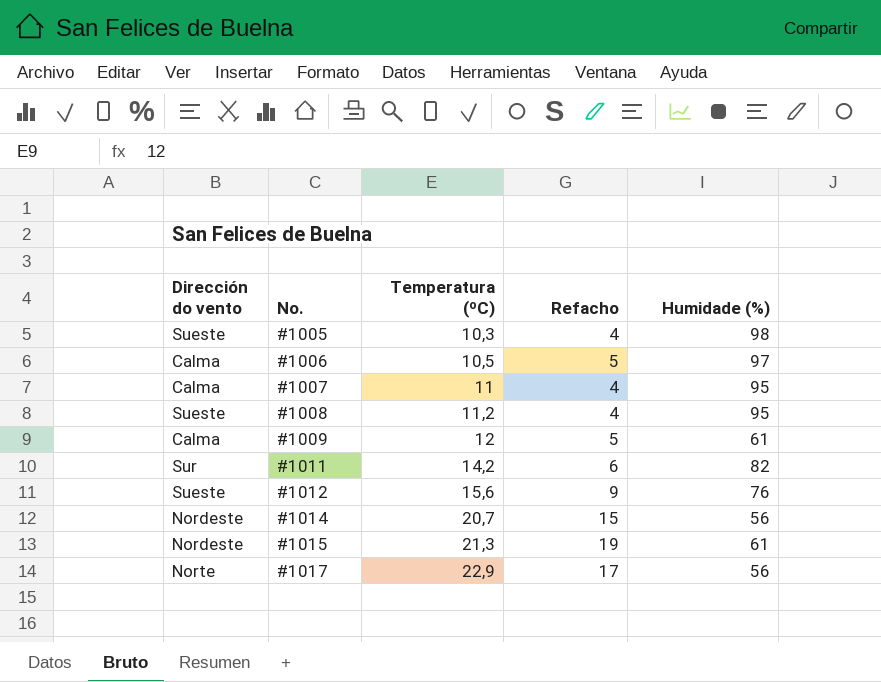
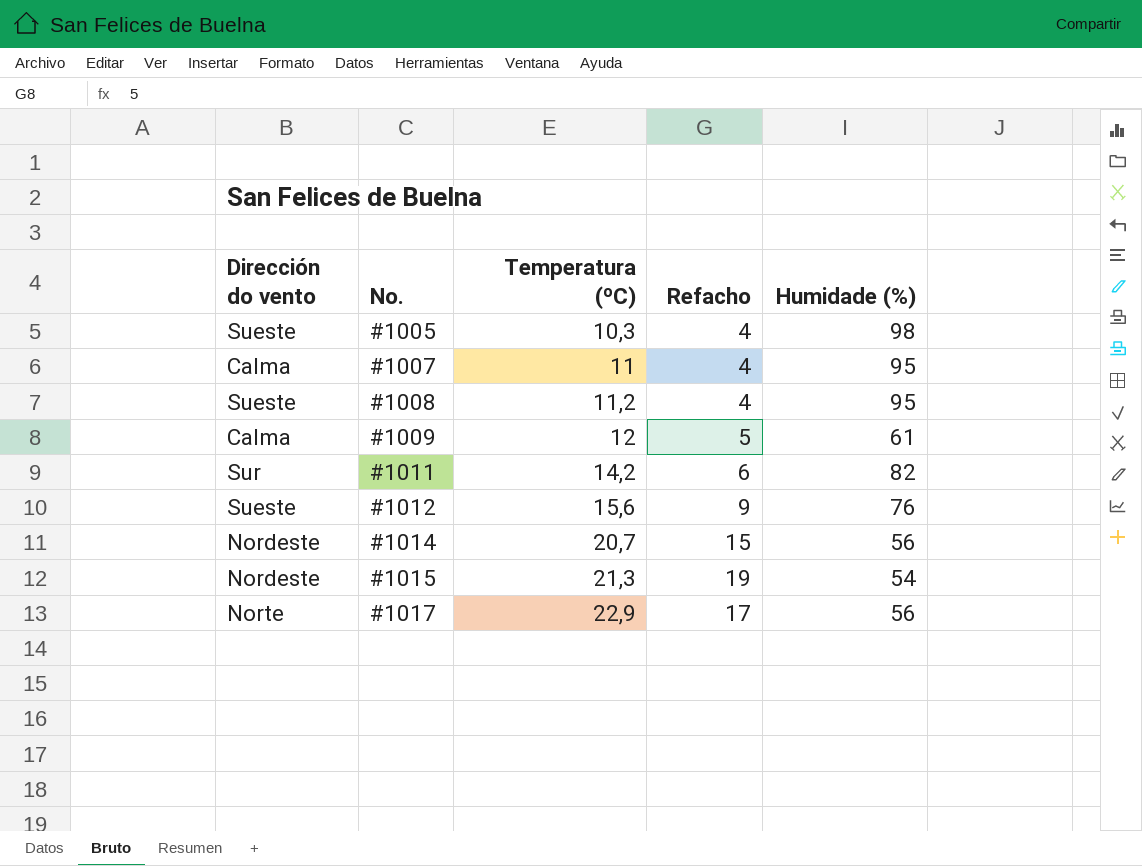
row #1006: Calma | 10,5 | 5 | 97 -> none
#1015 | Humidade (%): 61 -> 54

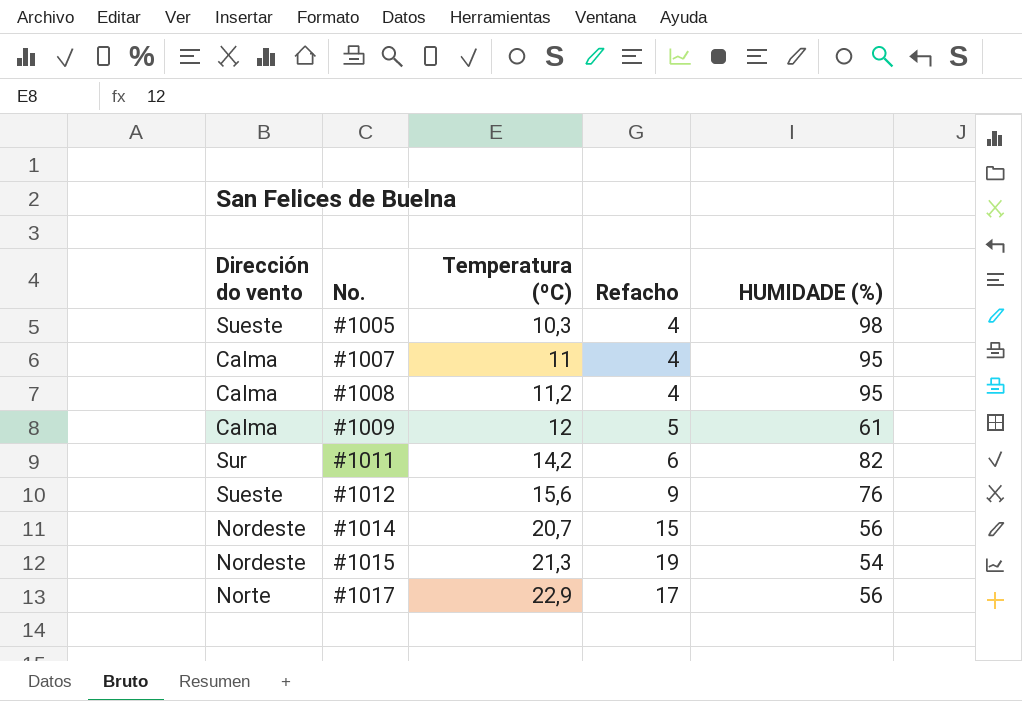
column name: Humidade (%) -> HUMIDADE (%)
#1008 | Dirección do vento: Sueste -> Calma

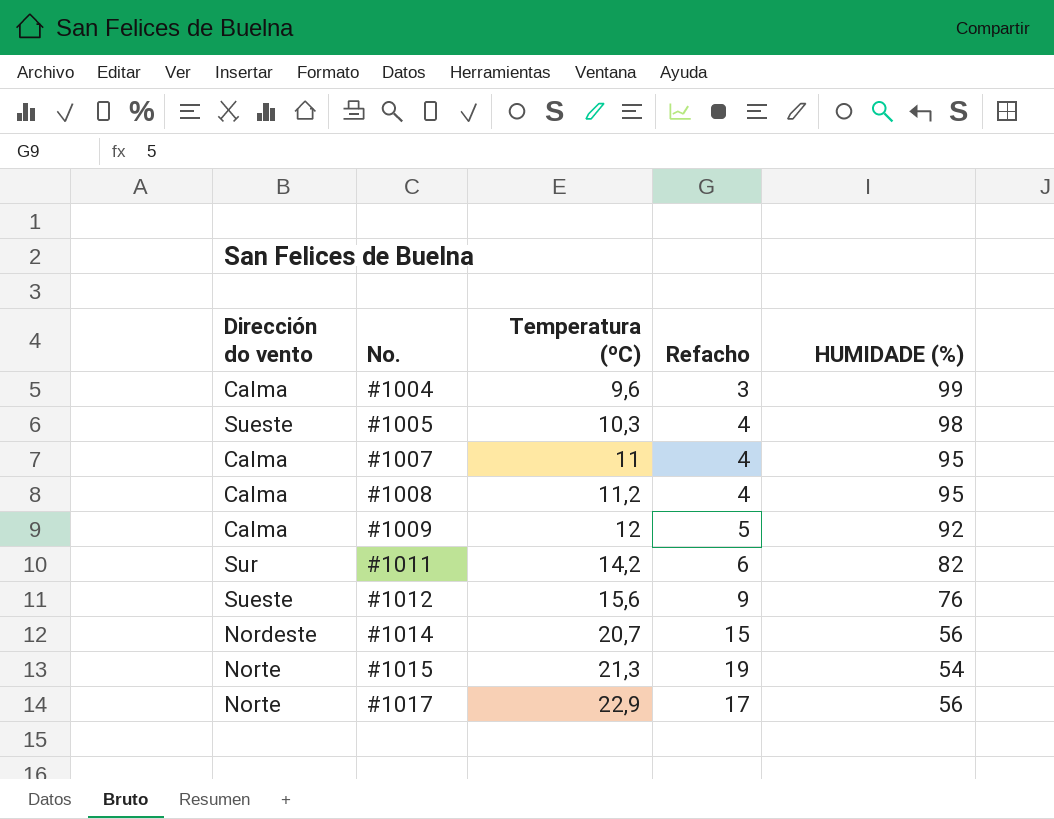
row #1004: none -> Calma | 9,6 | 3 | 99
#1009 | HUMIDADE (%): 61 -> 92
#1015 | Dirección do vento: Nordeste -> Norte

